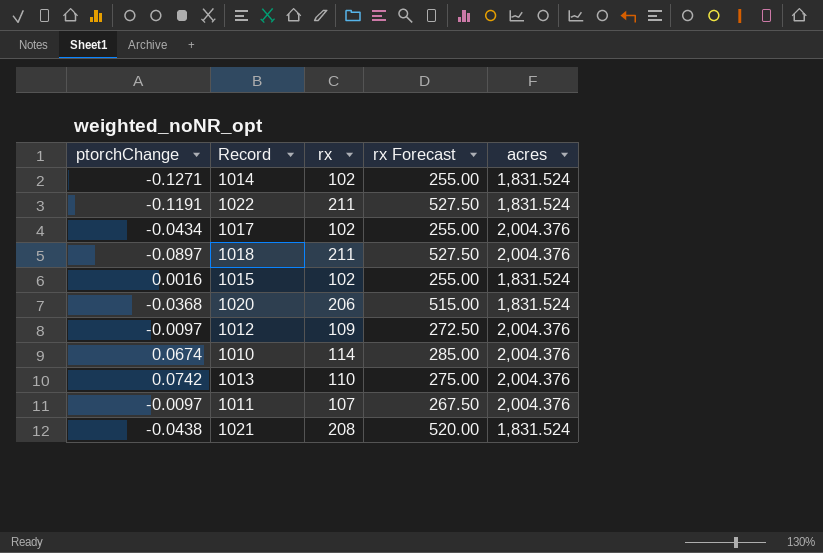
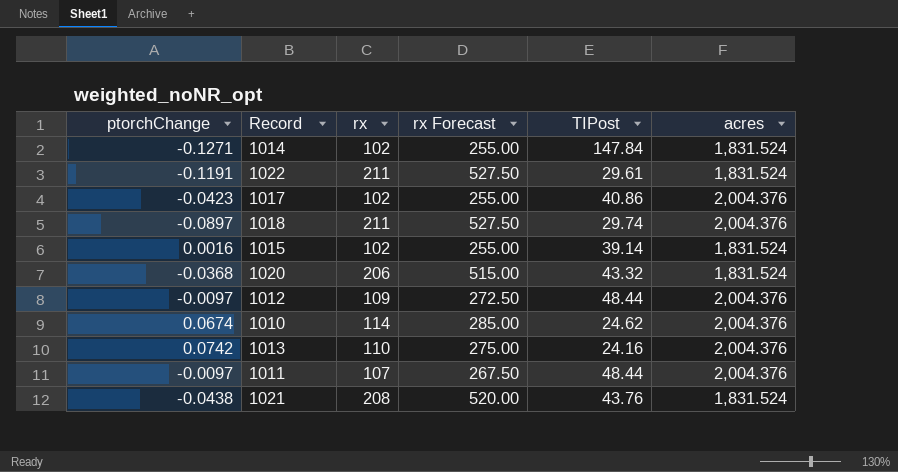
column TIPost | position: none -> 5
1017 | ptorchChange: -0.0434 -> -0.0423

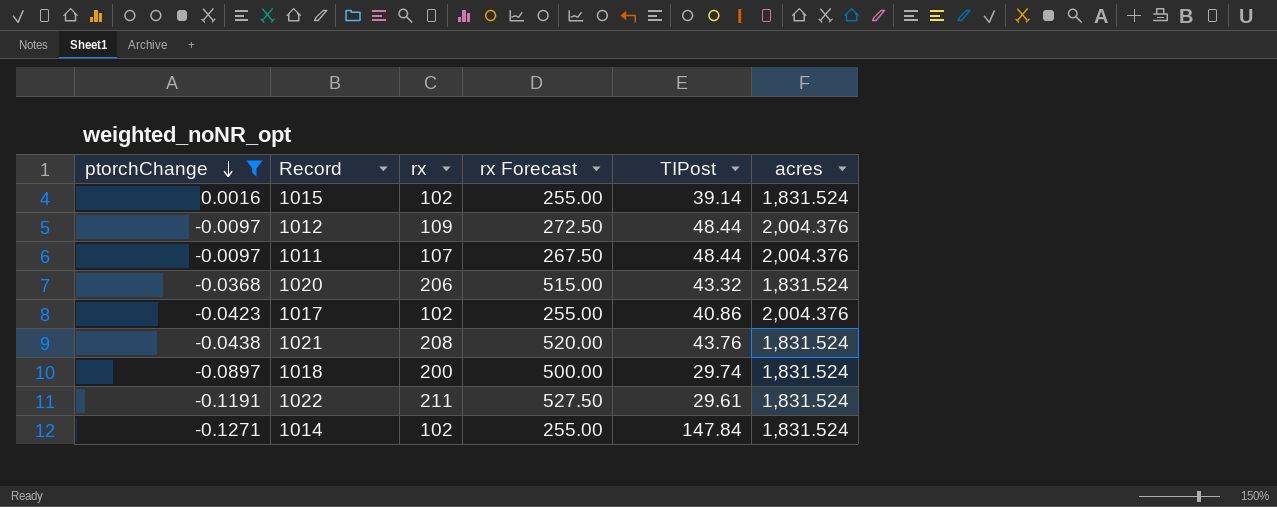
filter: none -> ptorchChange <= 0.0016
row order: none -> ptorchChange descending
1018 | rx: 211 -> 200
1018 | rx Forecast: 527.50 -> 500.00
1018 | acres: 2,004.376 -> 1,831.524

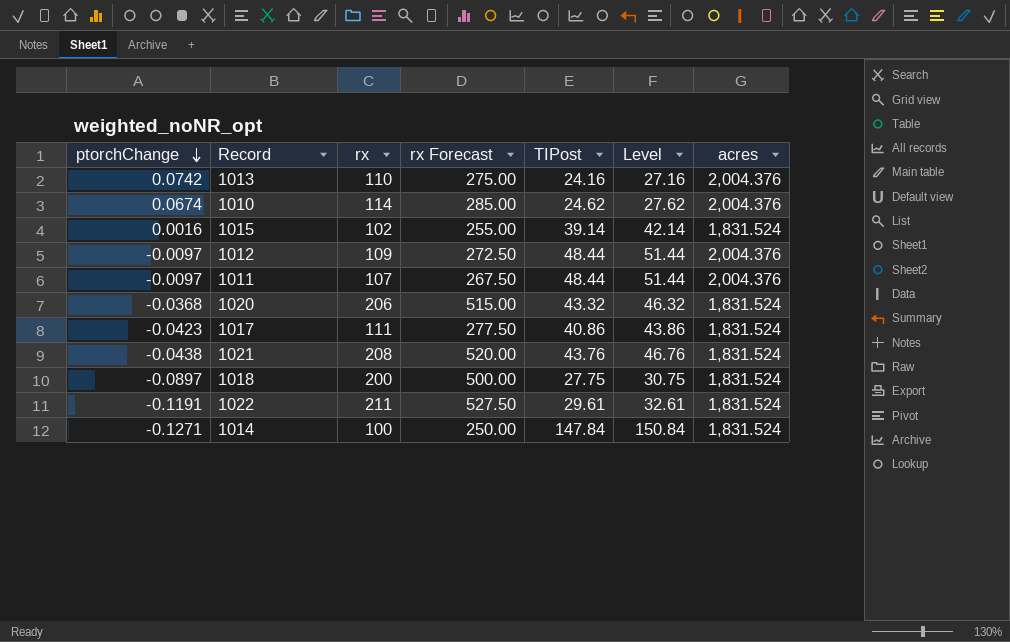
filter: ptorchChange <= 0.0016 -> none
column Level | formula: none -> [TIPost] + 3
1017 | rx: 102 -> 111
1017 | rx Forecast: 255.00 -> 277.50
1017 | acres: 2,004.376 -> 1,831.524
1018 | TIPost: 29.74 -> 27.75
1014 | rx: 102 -> 100
1014 | rx Forecast: 255.00 -> 250.00

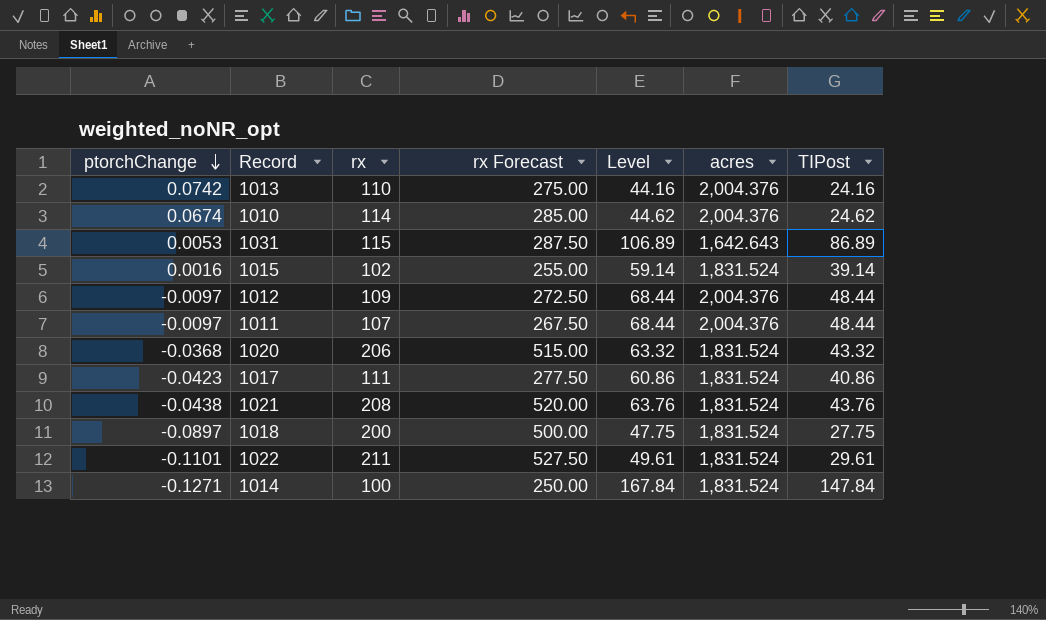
column Level | formula: [TIPost] + 3 -> [TIPost] + 20
column TIPost | position: 5 -> 7
row 1031: none -> 0.0053 | 115 | 287.50 | 106.89 | 1,642.643 | 86.89
1022 | ptorchChange: -0.1191 -> -0.1101

